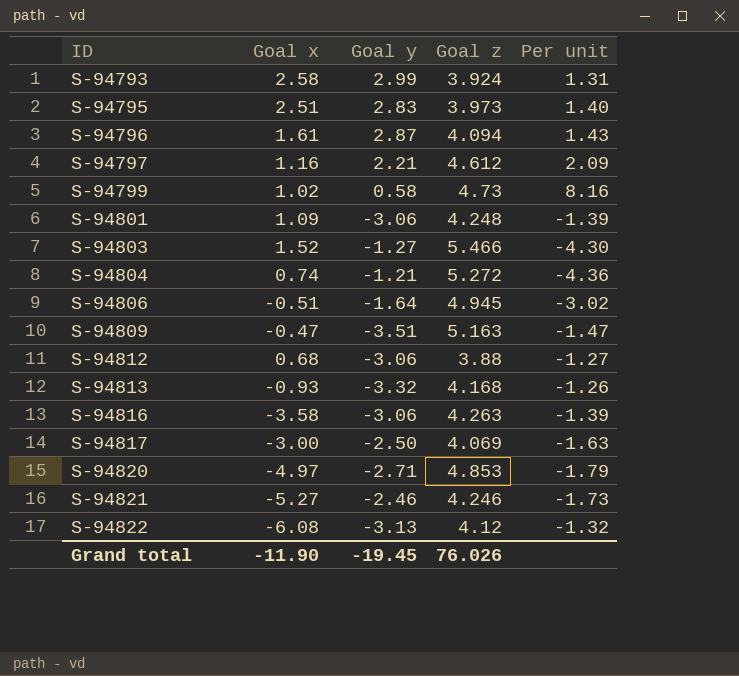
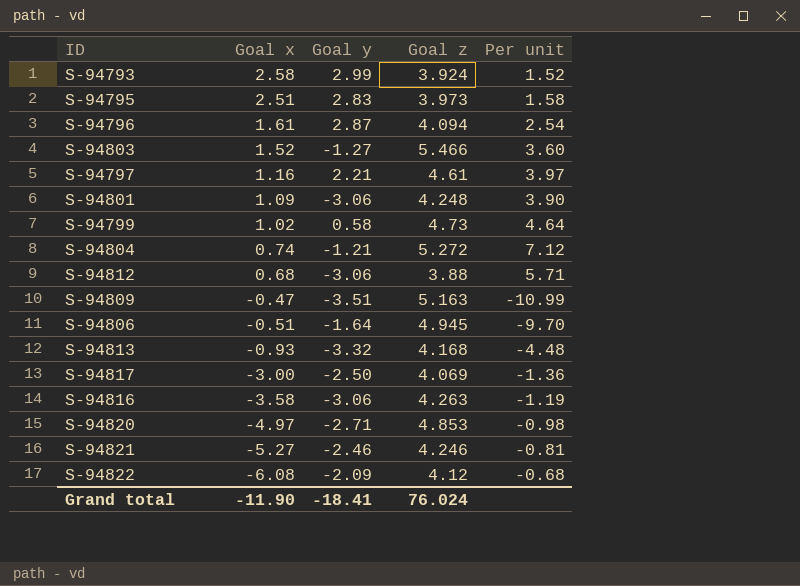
row order: ID ascending -> Goal x descending
column Per unit | formula: [Goal z] / [Goal y] -> [Goal z] / [Goal x]
S-94797 | Goal z: 4.612 -> 4.61
S-94822 | Goal y: -3.13 -> -2.09
Grand total | Goal y: -19.45 -> -18.41
Grand total | Goal z: 76.026 -> 76.024

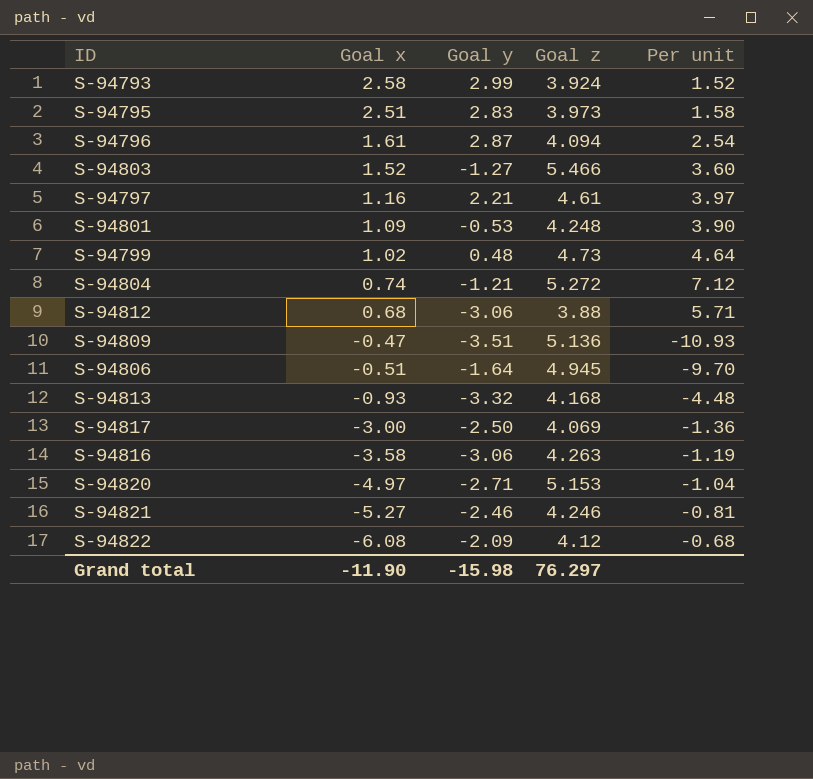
S-94801 | Goal y: -3.06 -> -0.53
S-94799 | Goal y: 0.58 -> 0.48
S-94809 | Goal z: 5.163 -> 5.136
S-94809 | Per unit: -10.99 -> -10.93
S-94820 | Goal z: 4.853 -> 5.153
S-94820 | Per unit: -0.98 -> -1.04
Grand total | Goal y: -18.41 -> -15.98
Grand total | Goal z: 76.024 -> 76.297

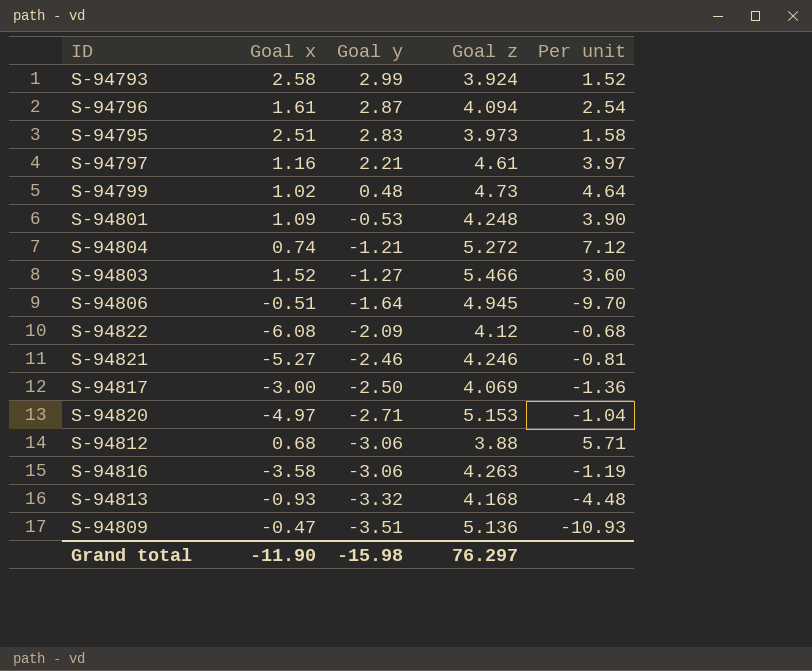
row order: Goal x descending -> Goal y descending

